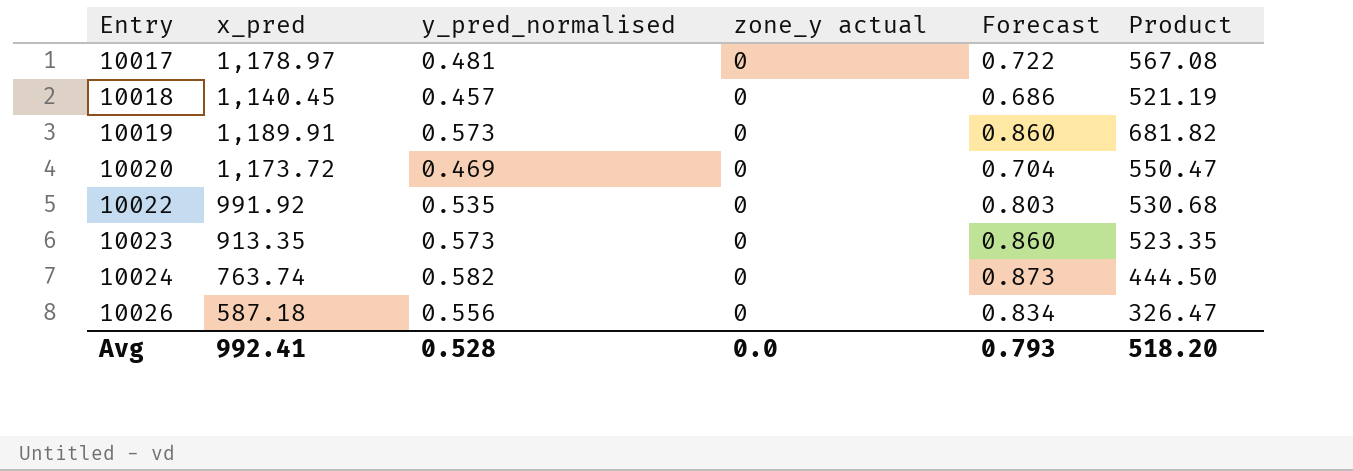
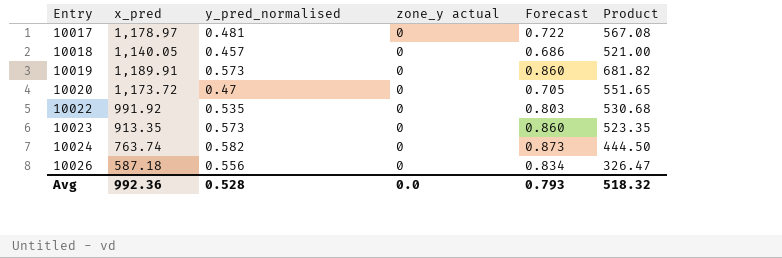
10018 | x_pred: 1,140.45 -> 1,140.05
10018 | Product: 521.19 -> 521.00
10020 | y_pred_normalised: 0.469 -> 0.47
10020 | Forecast: 0.704 -> 0.705
10020 | Product: 550.47 -> 551.65
Avg | x_pred: 992.41 -> 992.36
Avg | Product: 518.20 -> 518.32

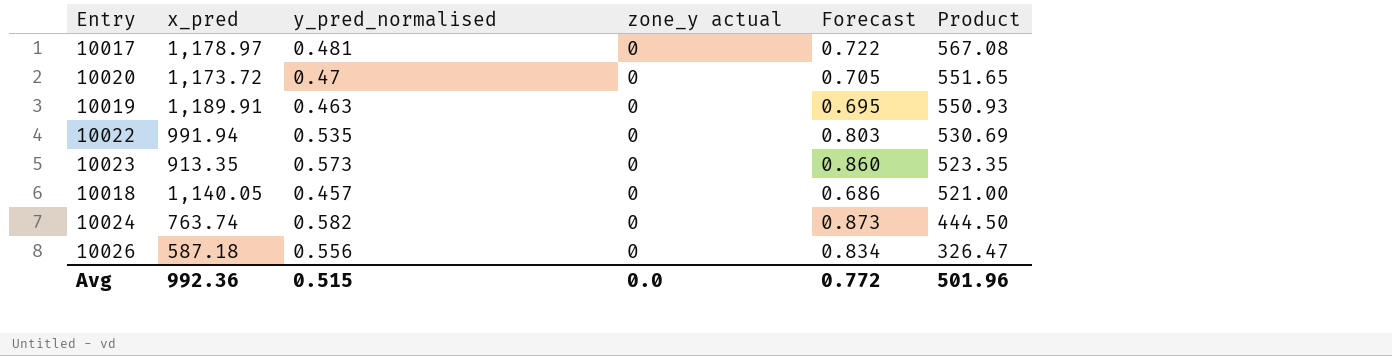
row order: Entry ascending -> Product descending
10019 | y_pred_normalised: 0.573 -> 0.463
10019 | Forecast: 0.860 -> 0.695
10019 | Product: 681.82 -> 550.93
10022 | x_pred: 991.92 -> 991.94
10022 | Product: 530.68 -> 530.69
Avg | y_pred_normalised: 0.528 -> 0.515
Avg | Forecast: 0.793 -> 0.772
Avg | Product: 518.32 -> 501.96

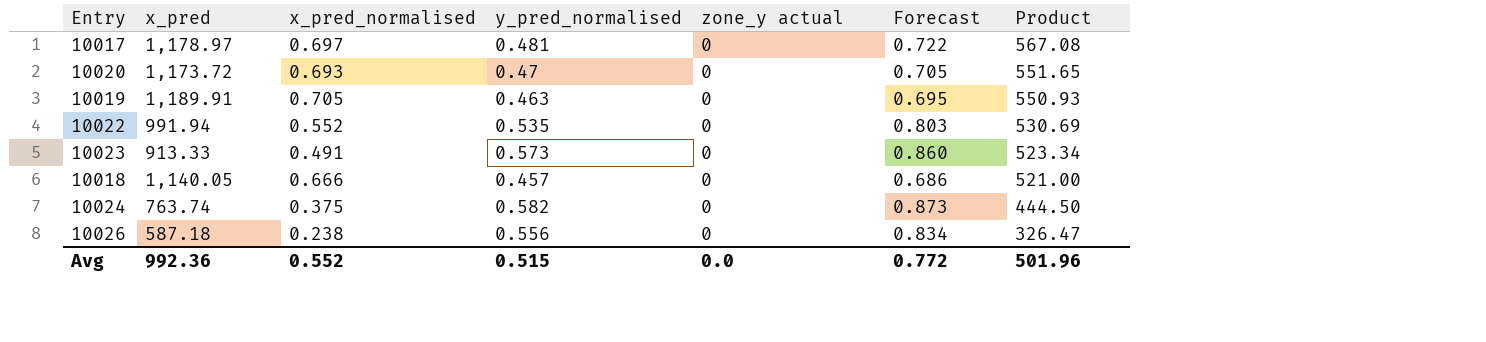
column x_pred_normalised | position: none -> 3
10023 | x_pred: 913.35 -> 913.33
10023 | Product: 523.35 -> 523.34

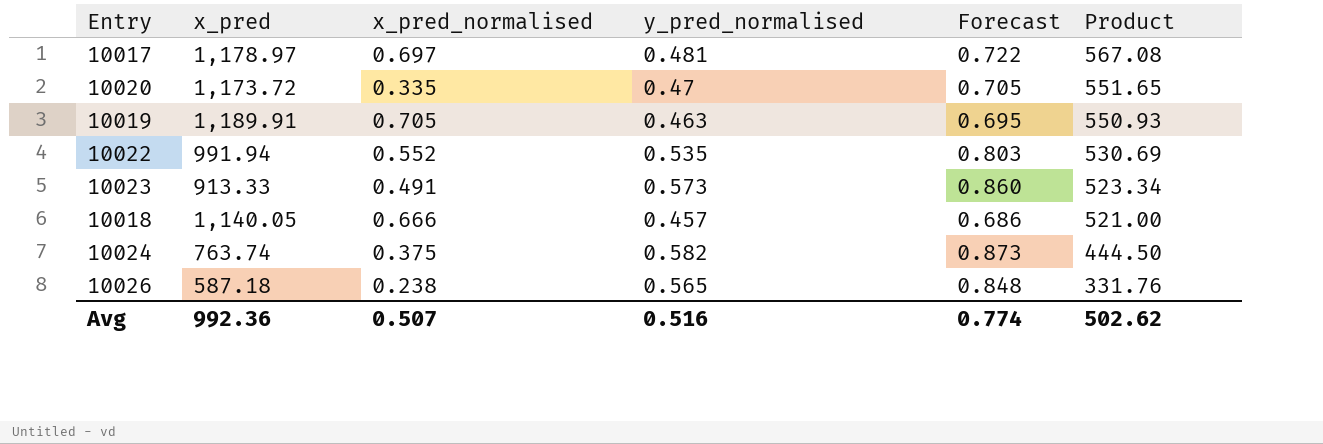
column zone_y actual | position: 5 -> none
10020 | x_pred_normalised: 0.693 -> 0.335
10026 | y_pred_normalised: 0.556 -> 0.565
10026 | Forecast: 0.834 -> 0.848
10026 | Product: 326.47 -> 331.76
Avg | x_pred_normalised: 0.552 -> 0.507
Avg | y_pred_normalised: 0.515 -> 0.516
Avg | Forecast: 0.772 -> 0.774
Avg | Product: 501.96 -> 502.62

